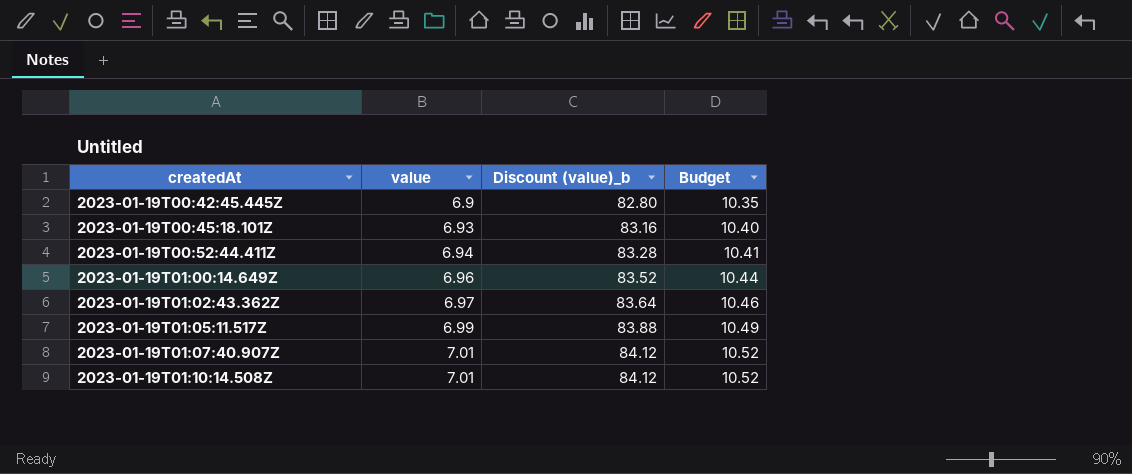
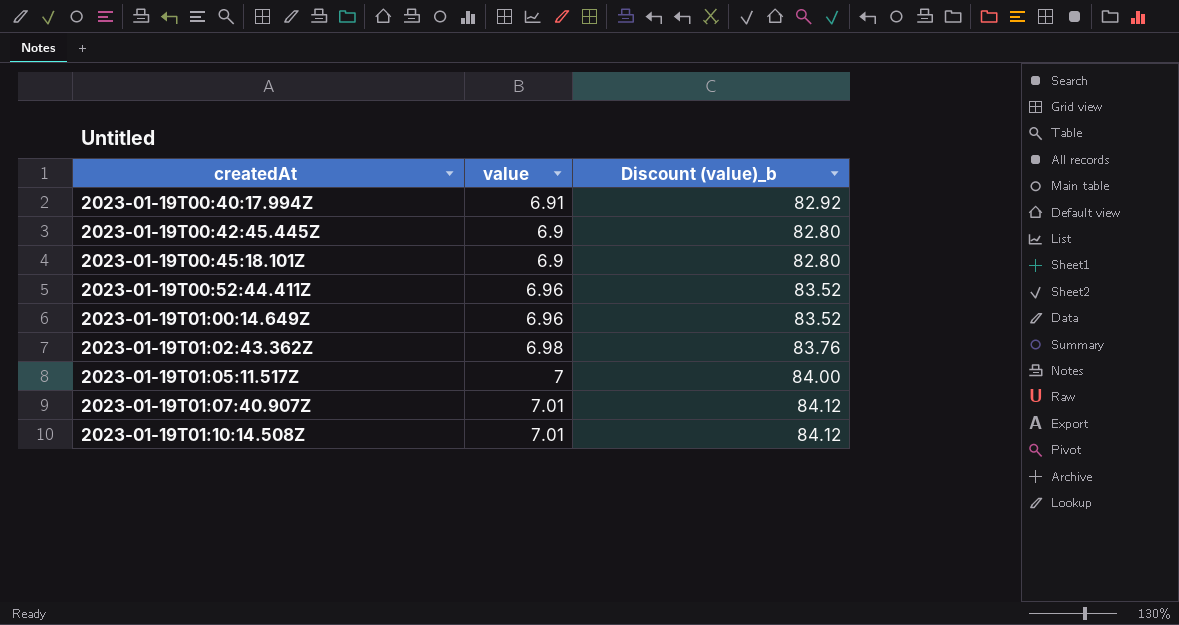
column Budget | formula: [value] * 1.5 -> none
row 2023-01-19T00:40:17.994Z: none -> 6.91 | 82.92
2023-01-19T00:45:18.101Z | value: 6.93 -> 6.9
2023-01-19T00:45:18.101Z | Discount (value)_b: 83.16 -> 82.80
2023-01-19T00:52:44.411Z | value: 6.94 -> 6.96
2023-01-19T00:52:44.411Z | Discount (value)_b: 83.28 -> 83.52
2023-01-19T01:02:43.362Z | value: 6.97 -> 6.98
2023-01-19T01:02:43.362Z | Discount (value)_b: 83.64 -> 83.76
2023-01-19T01:05:11.517Z | value: 6.99 -> 7
2023-01-19T01:05:11.517Z | Discount (value)_b: 83.88 -> 84.00

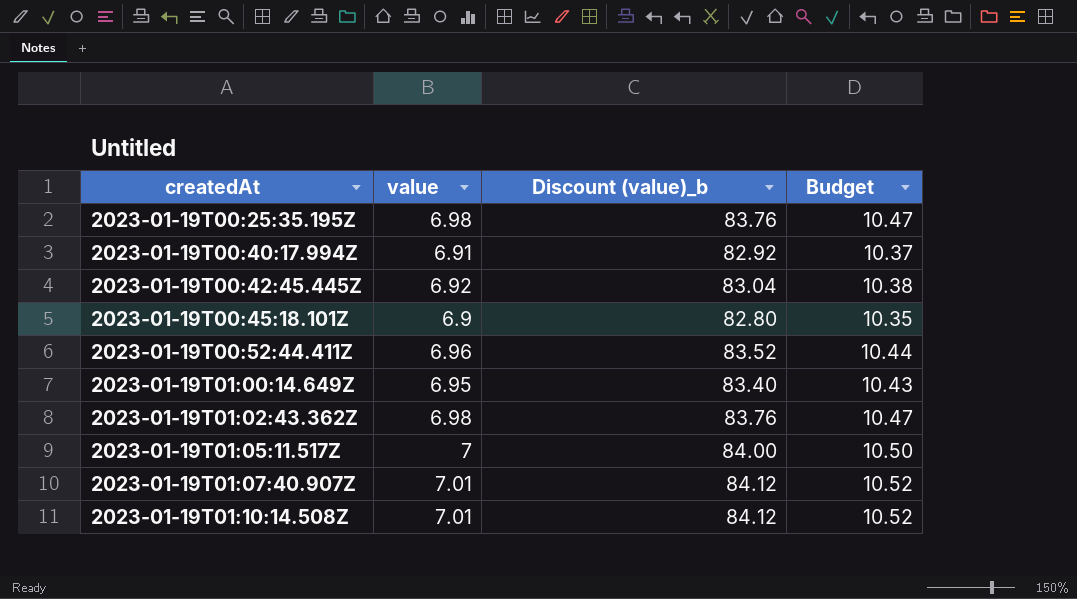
column Budget | formula: none -> [value] * 1.5
row 2023-01-19T00:25:35.195Z: none -> 6.98 | 83.76 | 10.47
2023-01-19T00:42:45.445Z | value: 6.9 -> 6.92
2023-01-19T00:42:45.445Z | Discount (value)_b: 82.80 -> 83.04
2023-01-19T01:00:14.649Z | value: 6.96 -> 6.95
2023-01-19T01:00:14.649Z | Discount (value)_b: 83.52 -> 83.40

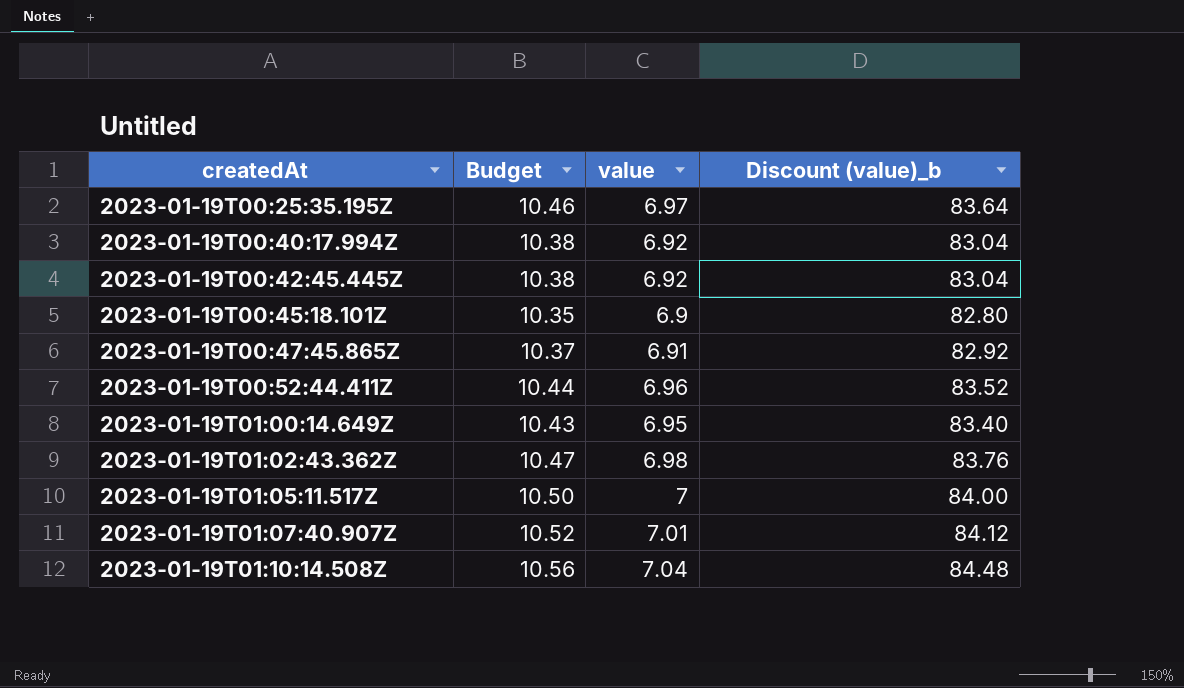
column Budget | position: 4 -> 2
2023-01-19T00:25:35.195Z | Budget: 10.47 -> 10.46
2023-01-19T00:25:35.195Z | value: 6.98 -> 6.97
2023-01-19T00:25:35.195Z | Discount (value)_b: 83.76 -> 83.64
2023-01-19T00:40:17.994Z | Budget: 10.37 -> 10.38
2023-01-19T00:40:17.994Z | value: 6.91 -> 6.92
2023-01-19T00:40:17.994Z | Discount (value)_b: 82.92 -> 83.04
row 2023-01-19T00:47:45.865Z: none -> 10.37 | 6.91 | 82.92
2023-01-19T01:10:14.508Z | Budget: 10.52 -> 10.56
2023-01-19T01:10:14.508Z | value: 7.01 -> 7.04
2023-01-19T01:10:14.508Z | Discount (value)_b: 84.12 -> 84.48

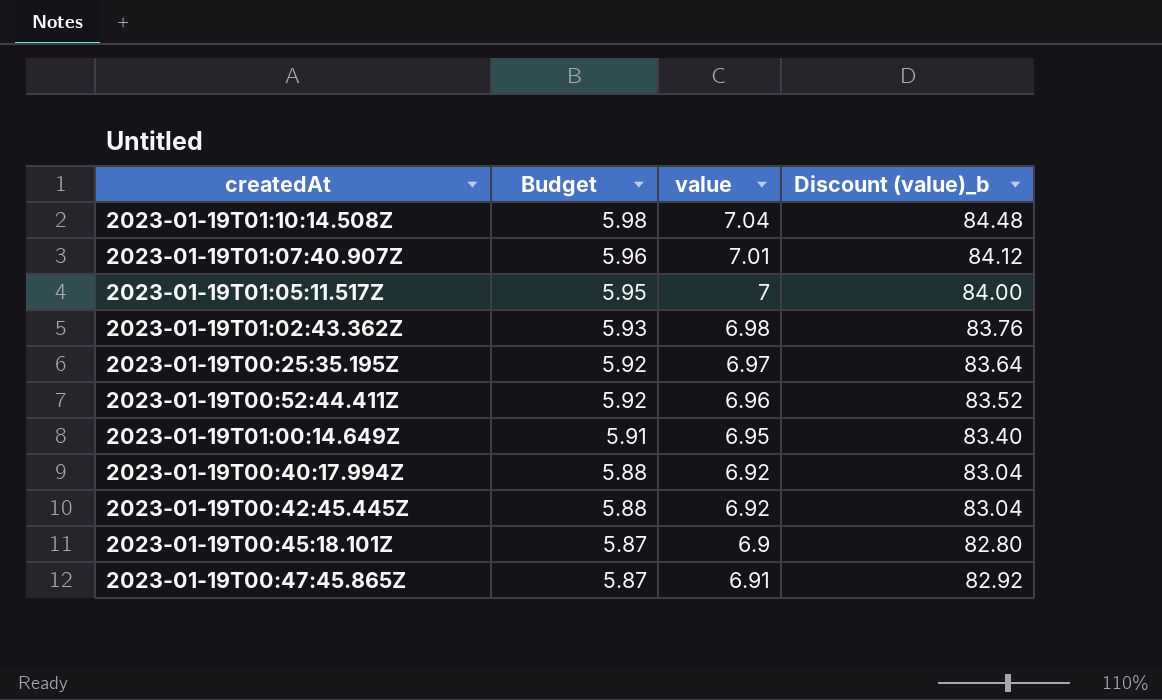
row order: createdAt ascending -> Budget descending
column Budget | formula: [value] * 1.5 -> [value] * 0.85

